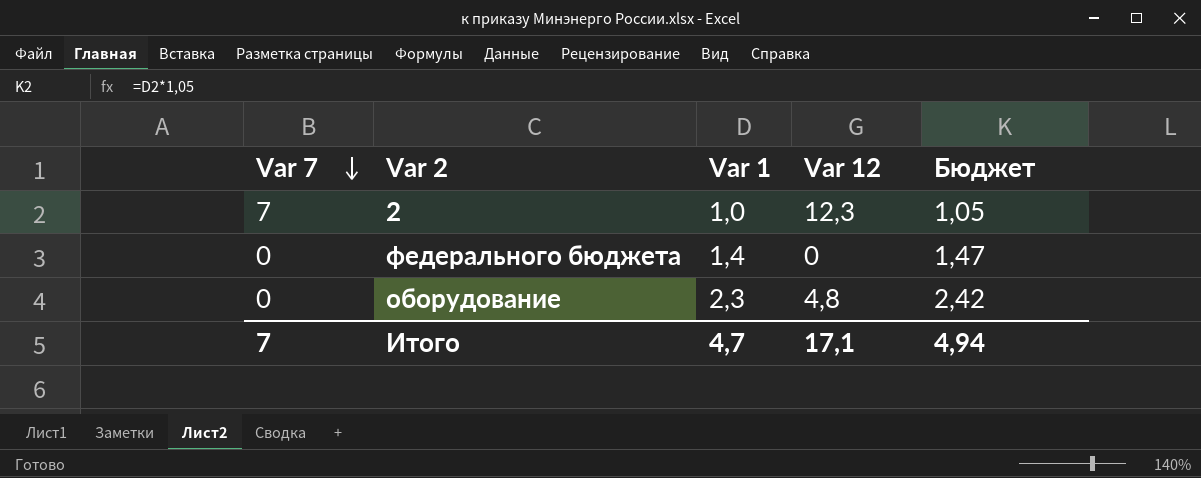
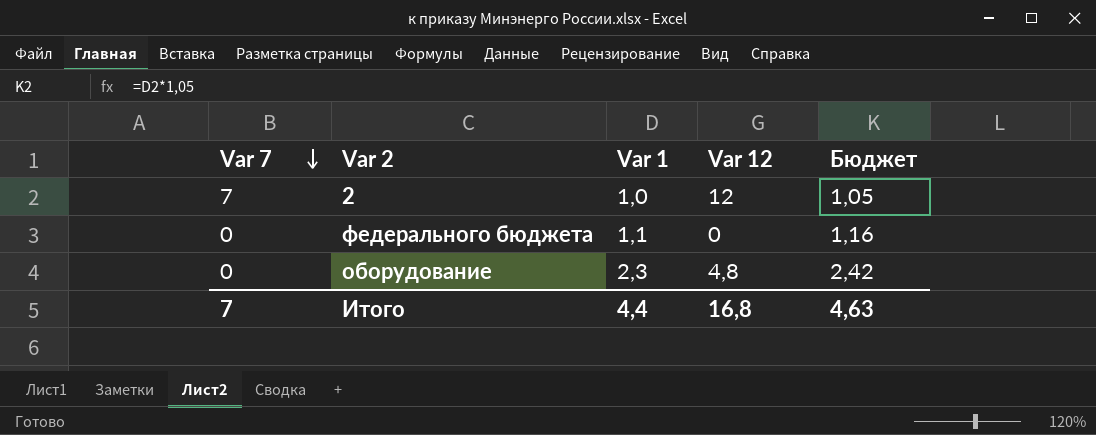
2 | Var 12: 12,3 -> 12
федерального бюджета | Var 1: 1,4 -> 1,1
федерального бюджета | Бюджет: 1,47 -> 1,16
Итого | Var 1: 4,7 -> 4,4
Итого | Var 12: 17,1 -> 16,8
Итого | Бюджет: 4,94 -> 4,63

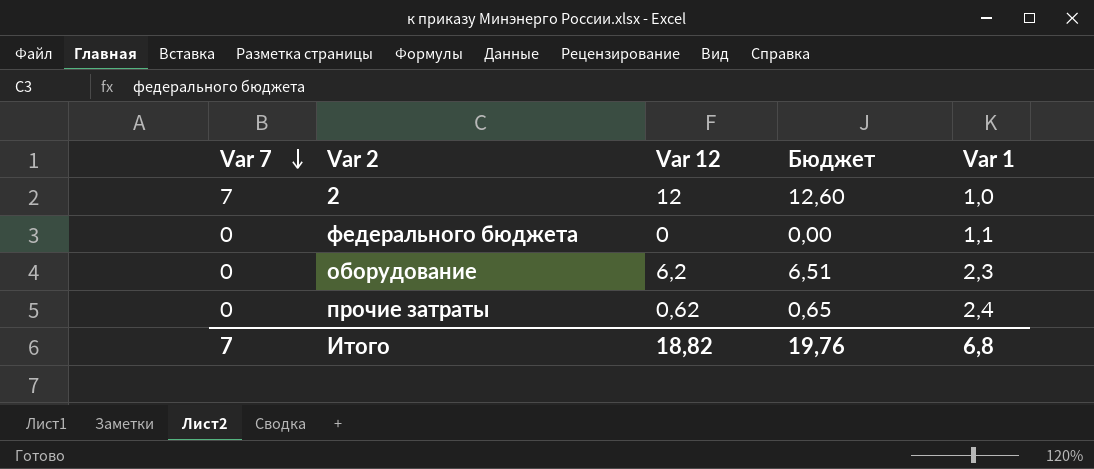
column Бюджет | formula: [Var 1] * 1,05 -> [Var 12] * 1,05
column Var 1 | position: 3 -> 5
оборудование | Var 12: 4,8 -> 6,2
row прочие затраты: none -> 0 | 0,62 | 0,65 | 2,4
Итого | Var 12: 16,8 -> 18,82
Итого | Бюджет: 4,63 -> 19,76
Итого | Var 1: 4,4 -> 6,8

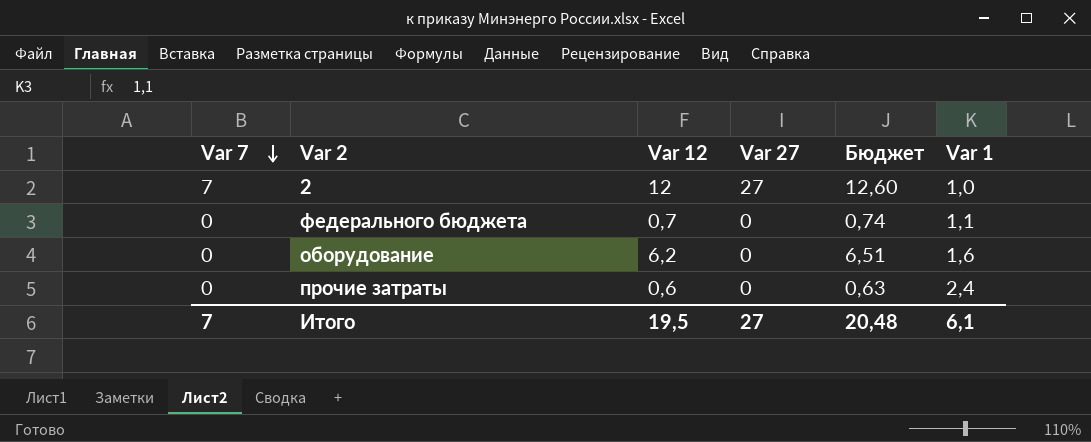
column Var 27 | position: none -> 4
федерального бюджета | Var 12: 0 -> 0,7
федерального бюджета | Бюджет: 0,00 -> 0,74
оборудование | Var 1: 2,3 -> 1,6
прочие затраты | Var 12: 0,62 -> 0,6
прочие затраты | Бюджет: 0,65 -> 0,63
Итого | Var 12: 18,82 -> 19,5
Итого | Бюджет: 19,76 -> 20,48
Итого | Var 1: 6,8 -> 6,1

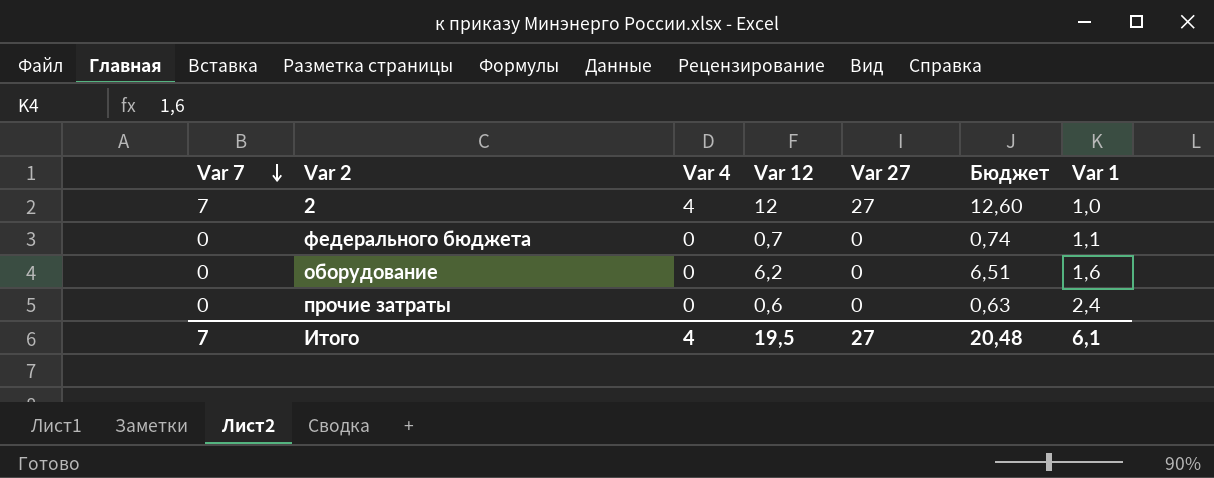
column Var 4 | position: none -> 3

